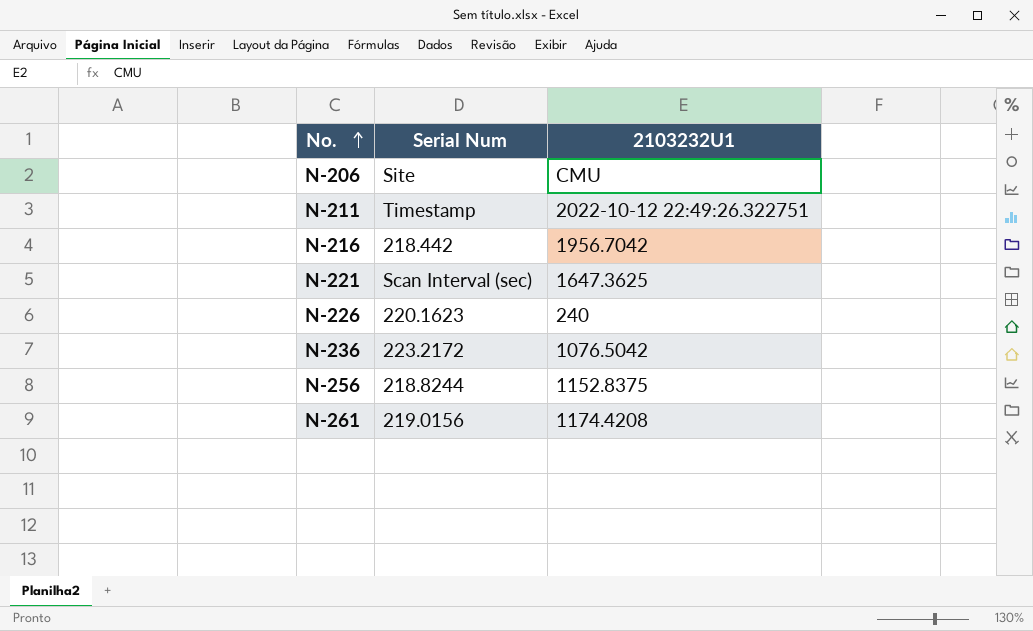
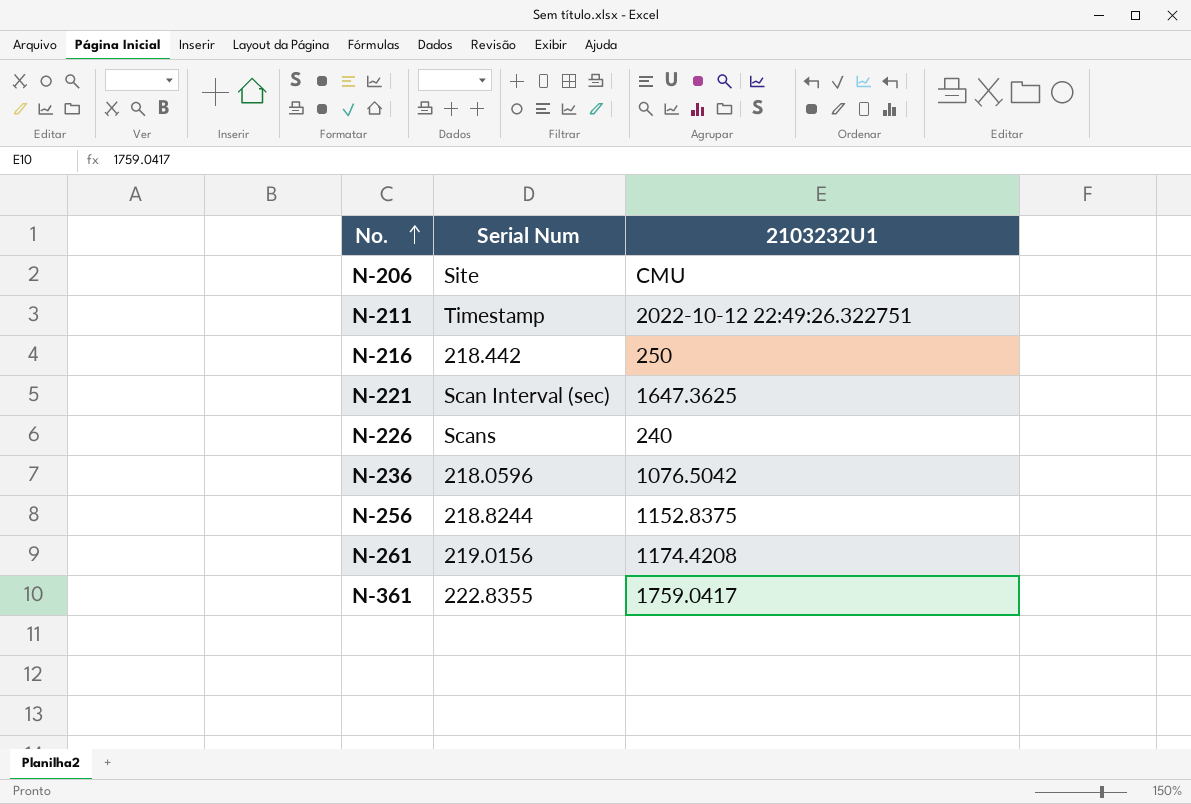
N-216 | 2103232U1: 1956.7042 -> 250
N-226 | Serial Num: 220.1623 -> Scans
N-236 | Serial Num: 223.2172 -> 218.0596
row N-361: none -> 222.8355 | 1759.0417

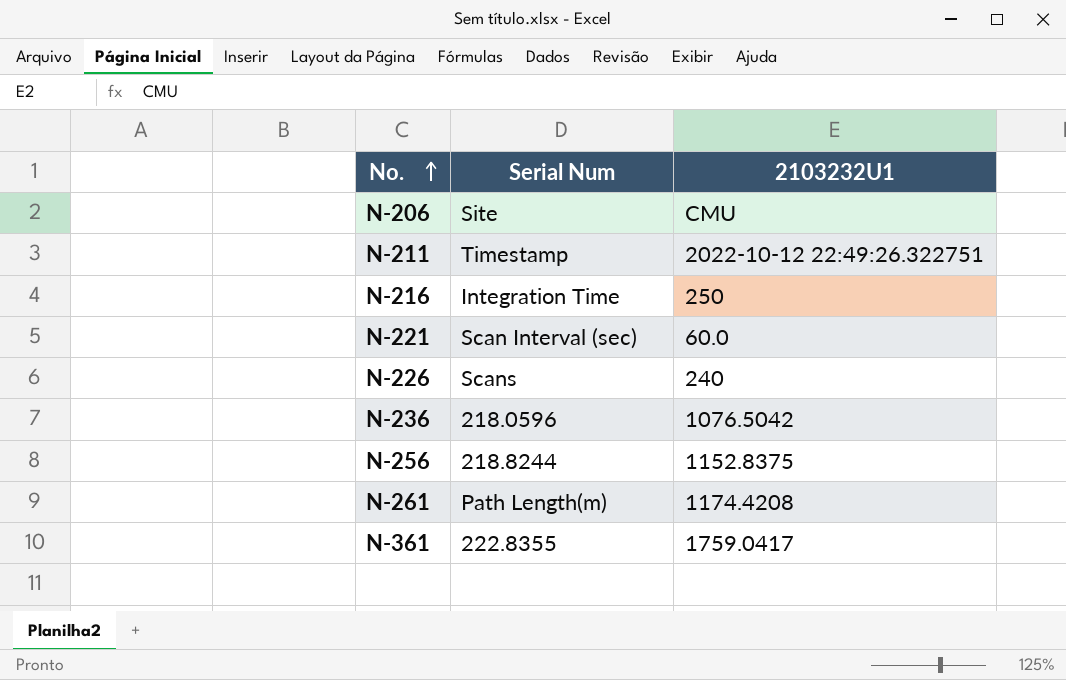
N-216 | Serial Num: 218.442 -> Integration Time
N-221 | 2103232U1: 1647.3625 -> 60.0
N-261 | Serial Num: 219.0156 -> Path Length(m)

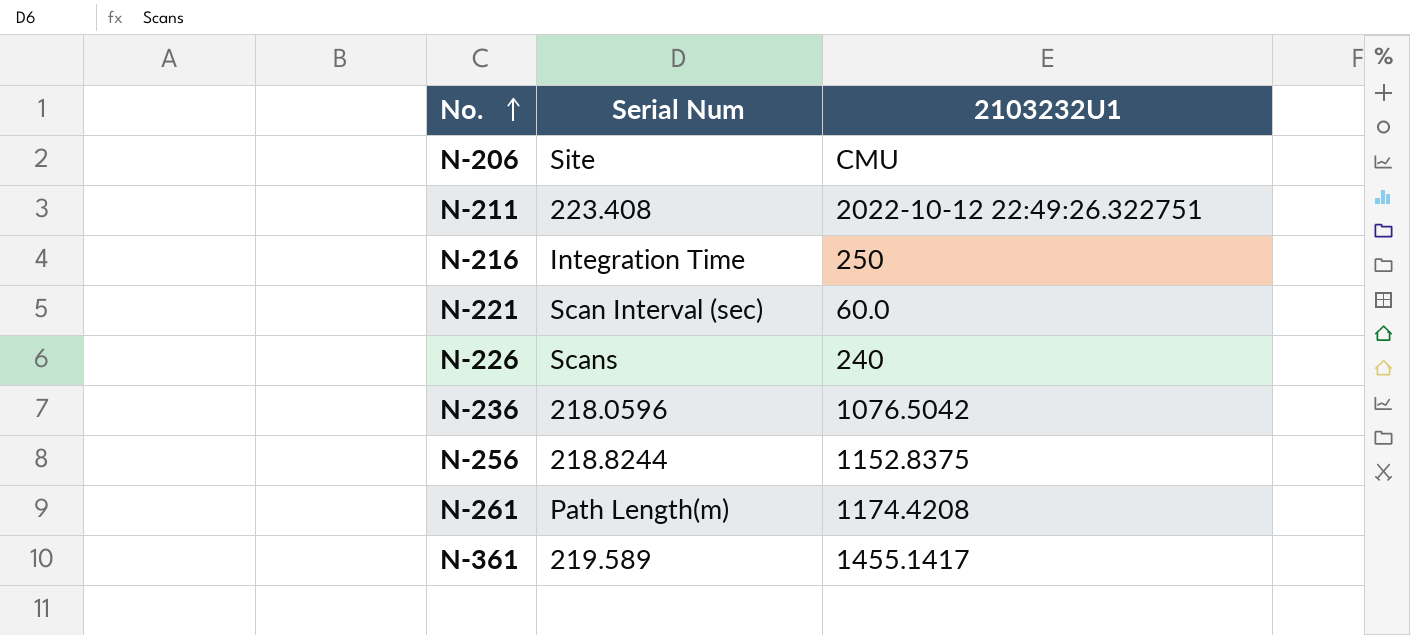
N-211 | Serial Num: Timestamp -> 223.408
N-361 | Serial Num: 222.8355 -> 219.589
N-361 | 2103232U1: 1759.0417 -> 1455.1417

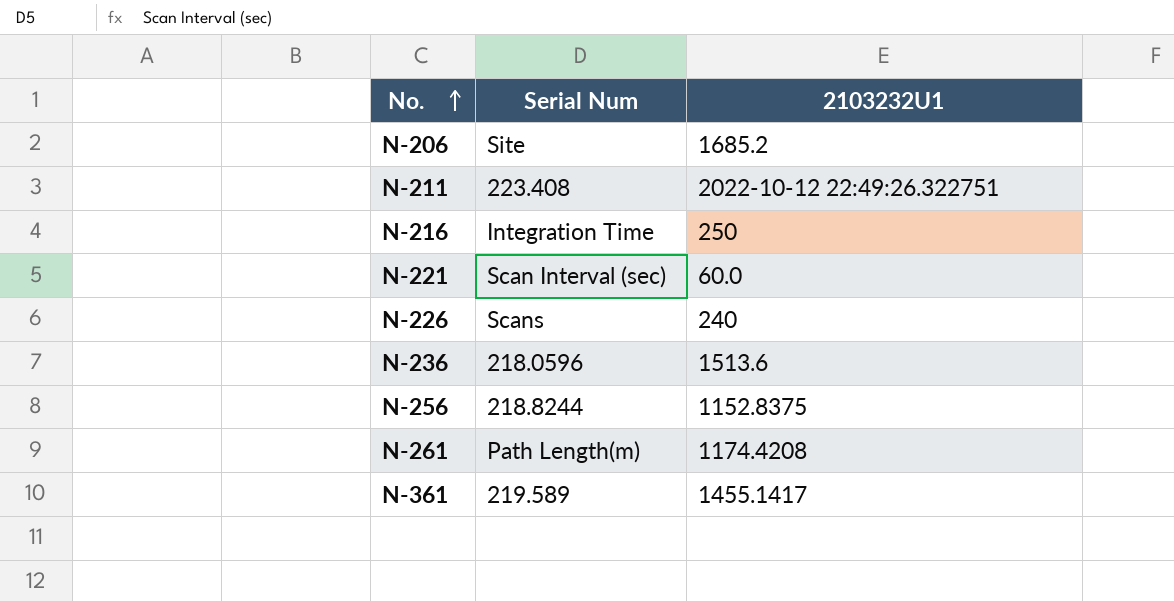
N-206 | 2103232U1: CMU -> 1685.2
N-236 | 2103232U1: 1076.5042 -> 1513.6

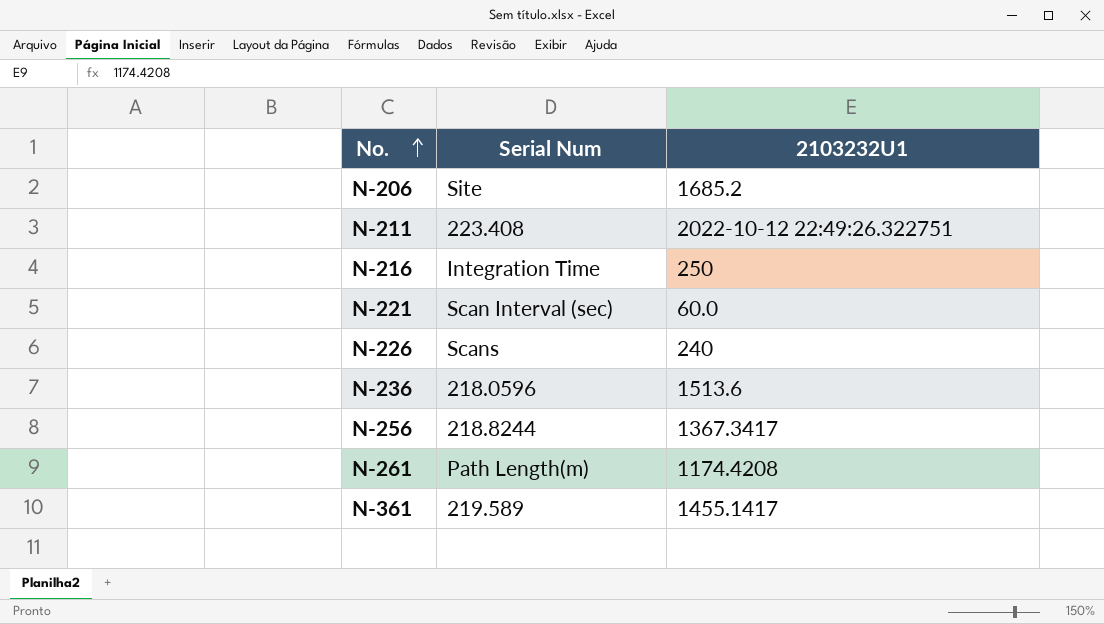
N-256 | 2103232U1: 1152.8375 -> 1367.3417

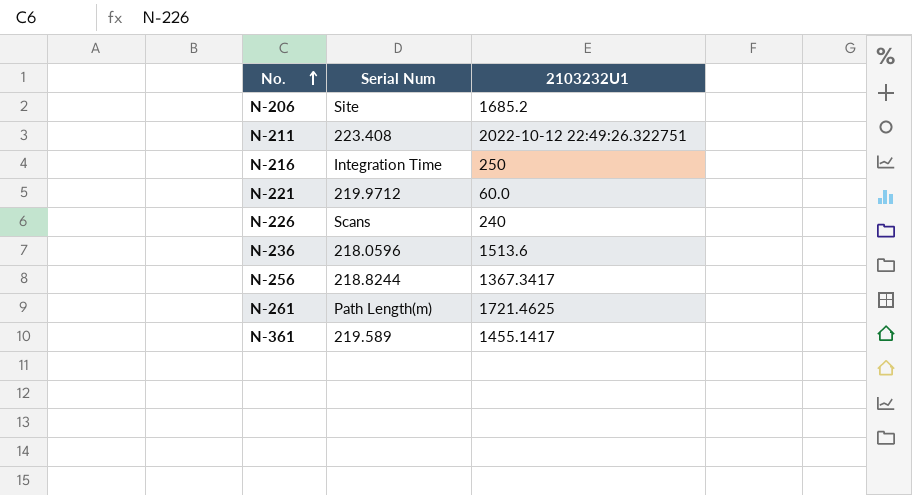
N-221 | Serial Num: Scan Interval (sec) -> 219.9712
N-261 | 2103232U1: 1174.4208 -> 1721.4625

